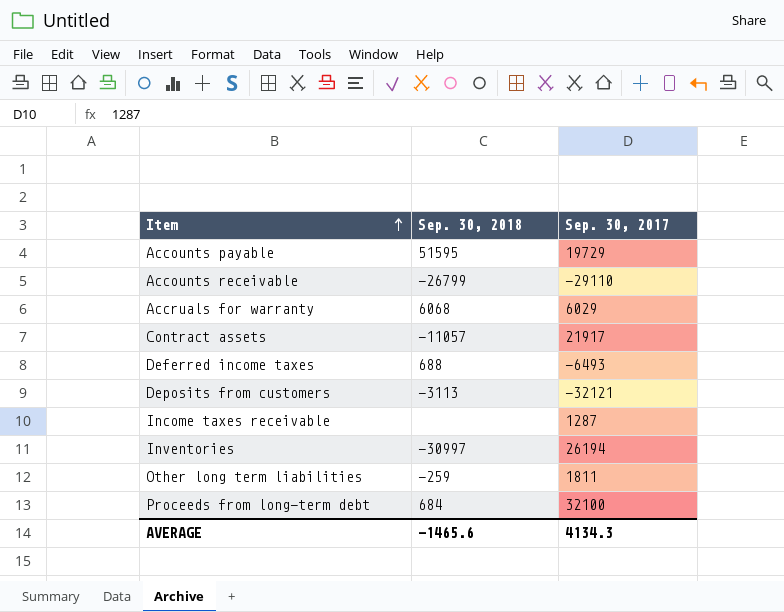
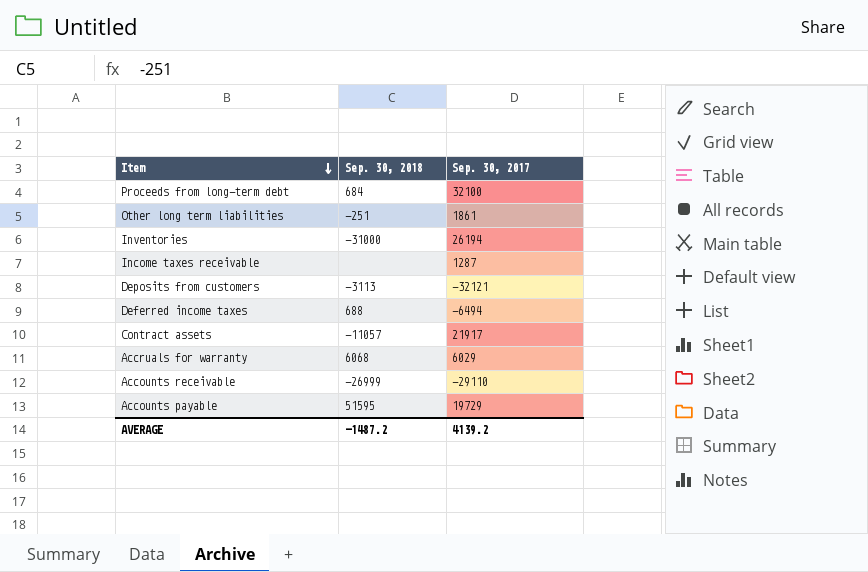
row order: Item ascending -> Item descending
Other long term liabilities | Sep. 30, 2018: -259 -> -251
Other long term liabilities | Sep. 30, 2017: 1811 -> 1861
Inventories | Sep. 30, 2018: -30997 -> -31000
Deferred income taxes | Sep. 30, 2017: -6493 -> -6494
Accounts receivable | Sep. 30, 2018: -26799 -> -26999
AVERAGE | Sep. 30, 2018: -1465.6 -> -1487.2
AVERAGE | Sep. 30, 2017: 4134.3 -> 4139.2

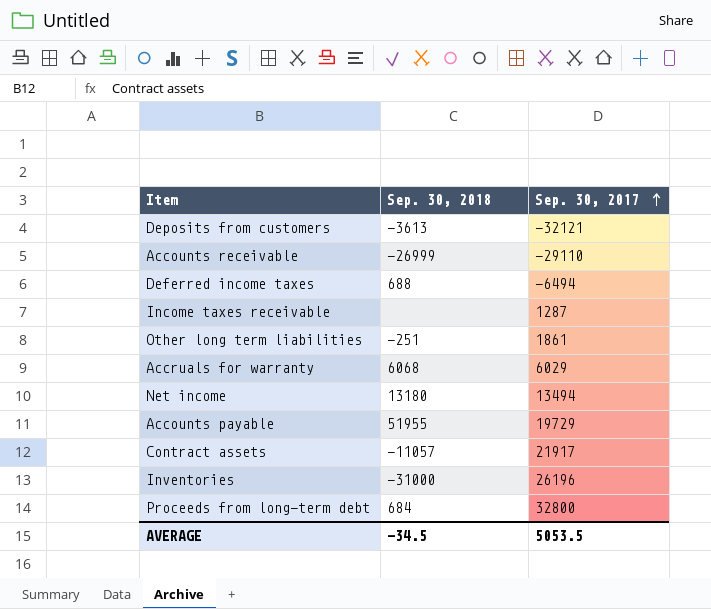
row order: Item descending -> Sep. 30, 2017 ascending
Deposits from customers | Sep. 30, 2018: -3113 -> -3613
row Net income: none -> 13180 | 13494
Accounts payable | Sep. 30, 2018: 51595 -> 51955
Inventories | Sep. 30, 2017: 26194 -> 26196
Proceeds from long-term debt | Sep. 30, 2017: 32100 -> 32800
AVERAGE | Sep. 30, 2018: -1487.2 -> -34.5
AVERAGE | Sep. 30, 2017: 4139.2 -> 5053.5

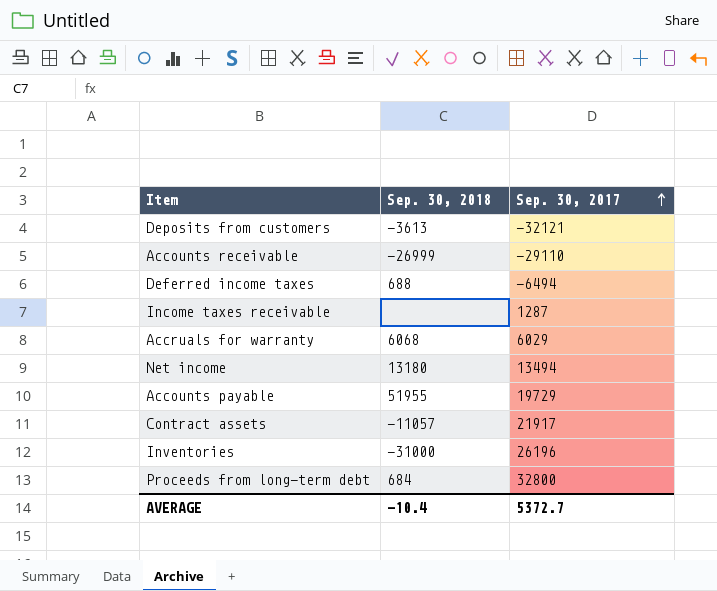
row Other long term liabilities: -251 | 1861 -> none
AVERAGE | Sep. 30, 2018: -34.5 -> -10.4
AVERAGE | Sep. 30, 2017: 5053.5 -> 5372.7

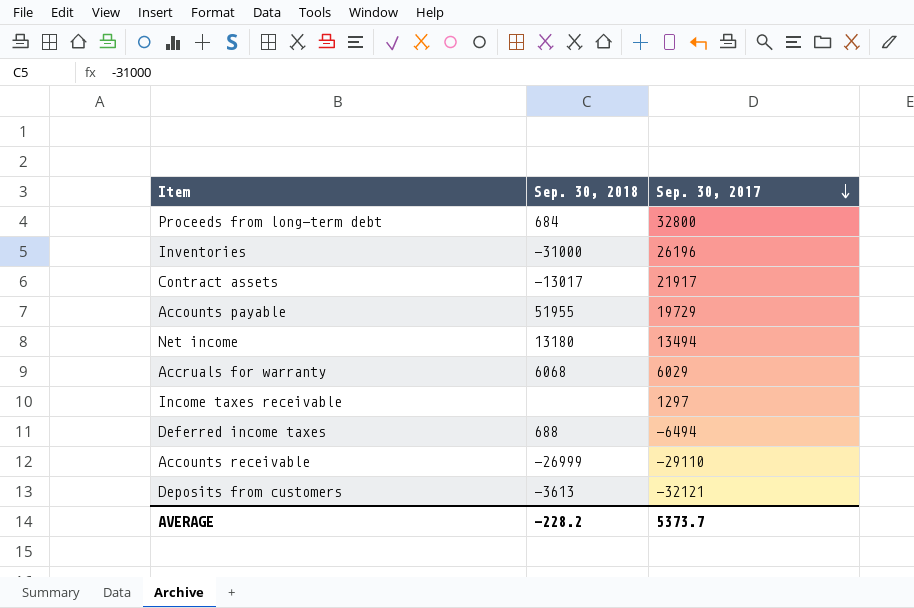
row order: Sep. 30, 2017 ascending -> Sep. 30, 2017 descending
Contract assets | Sep. 30, 2018: -11057 -> -13017
Income taxes receivable | Sep. 30, 2017: 1287 -> 1297
AVERAGE | Sep. 30, 2018: -10.4 -> -228.2
AVERAGE | Sep. 30, 2017: 5372.7 -> 5373.7

